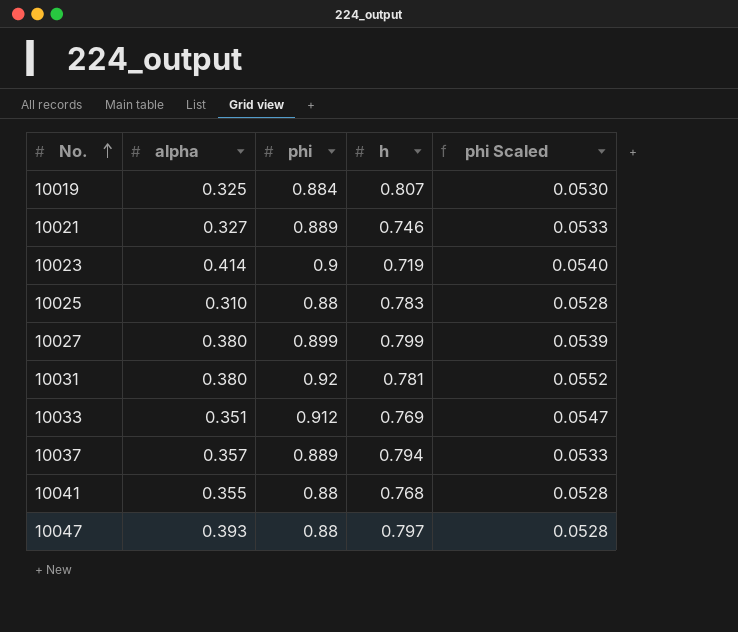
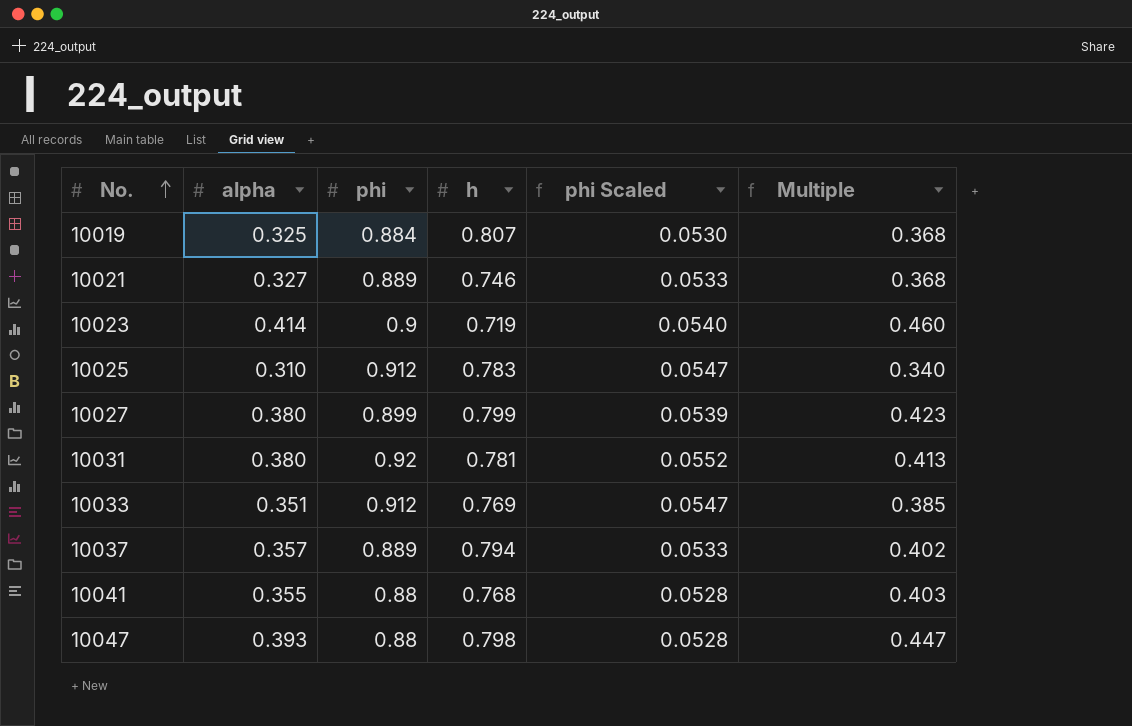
column Multiple | formula: none -> [alpha] / [phi]
10025 | phi: 0.88 -> 0.912
10025 | phi Scaled: 0.0528 -> 0.0547
10047 | h: 0.797 -> 0.798

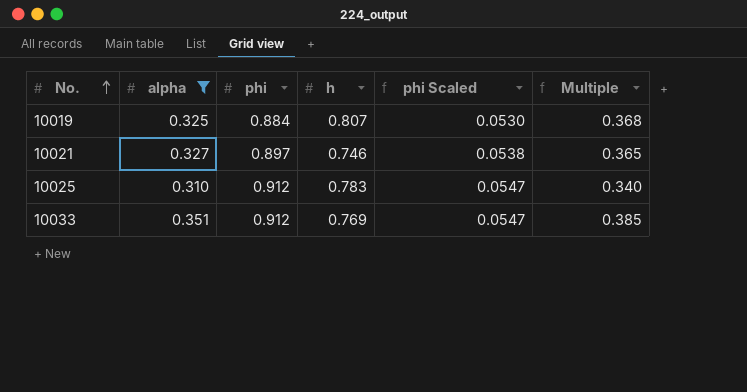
filter: none -> alpha <= 0.351
10021 | phi: 0.889 -> 0.897
10021 | phi Scaled: 0.0533 -> 0.0538
10021 | Multiple: 0.368 -> 0.365

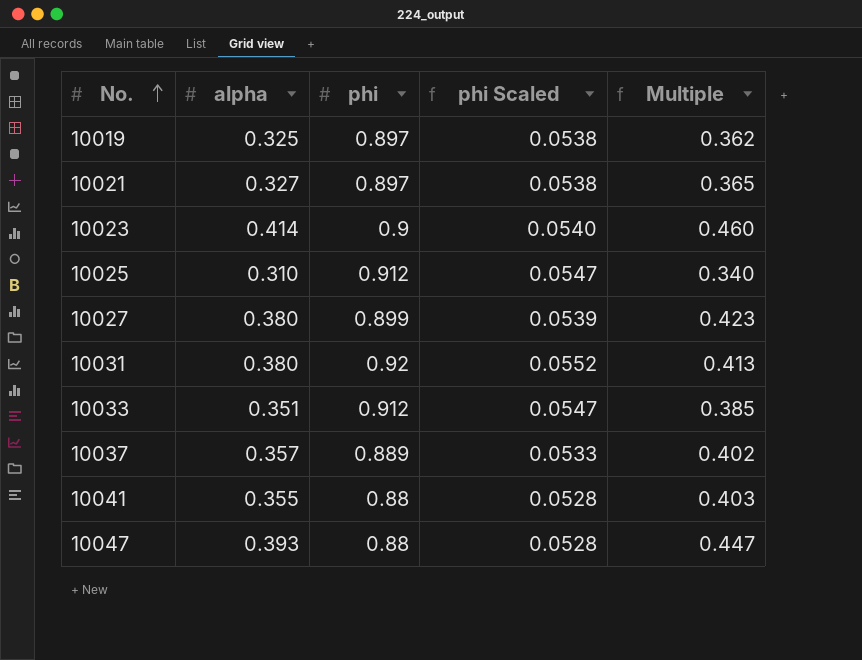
filter: alpha <= 0.351 -> none
column h | position: 4 -> none
10019 | phi: 0.884 -> 0.897
10019 | phi Scaled: 0.0530 -> 0.0538
10019 | Multiple: 0.368 -> 0.362

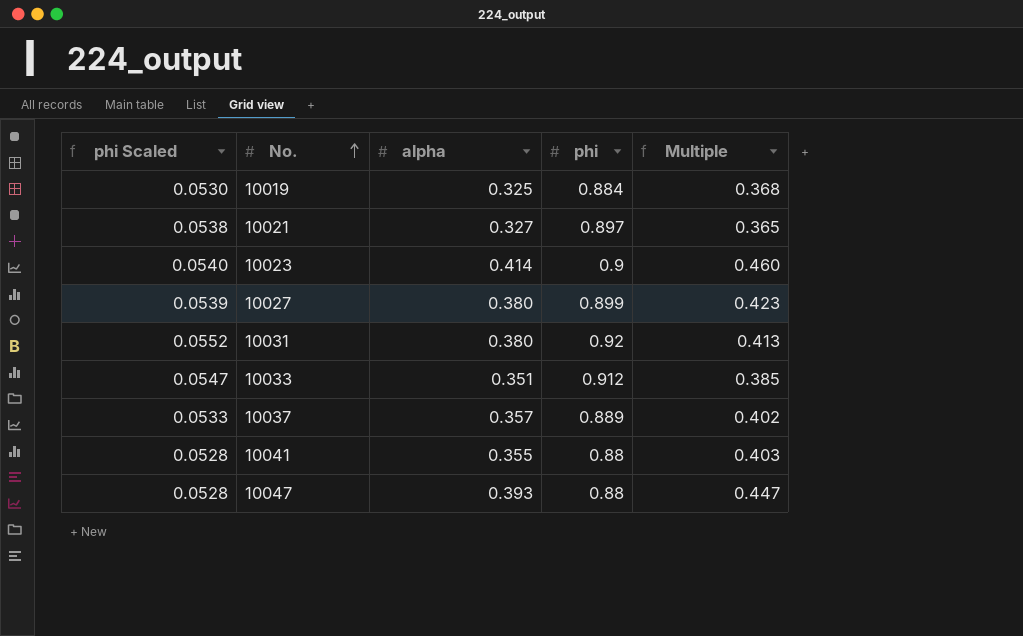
column phi Scaled | position: 4 -> 1
row 10025: 0.310 | 0.912 | 0.0547 | 0.340 -> none
10019 | phi Scaled: 0.0538 -> 0.0530
10019 | phi: 0.897 -> 0.884
10019 | Multiple: 0.362 -> 0.368

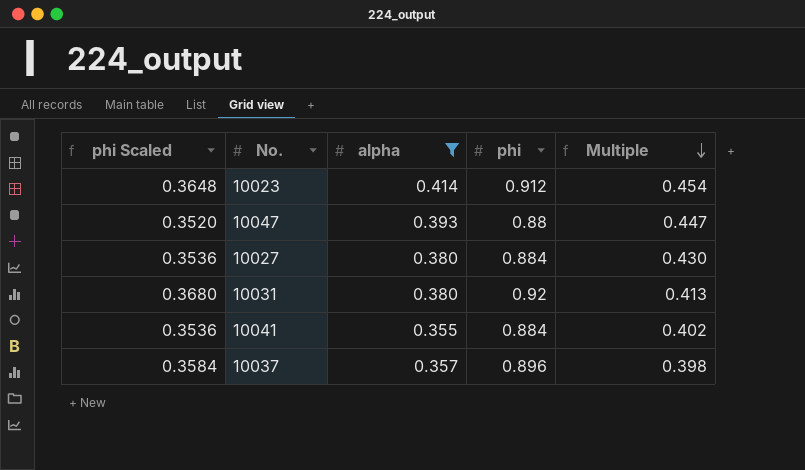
filter: none -> alpha >= 0.355
row order: No. ascending -> Multiple descending
column phi Scaled | formula: [phi] * 0.06 -> [phi] * 0.4
10023 | phi: 0.9 -> 0.912
10023 | Multiple: 0.460 -> 0.454
10027 | phi: 0.899 -> 0.884
10027 | Multiple: 0.423 -> 0.430
10041 | phi: 0.88 -> 0.884
10041 | Multiple: 0.403 -> 0.402
10037 | phi: 0.889 -> 0.896
10037 | Multiple: 0.402 -> 0.398

